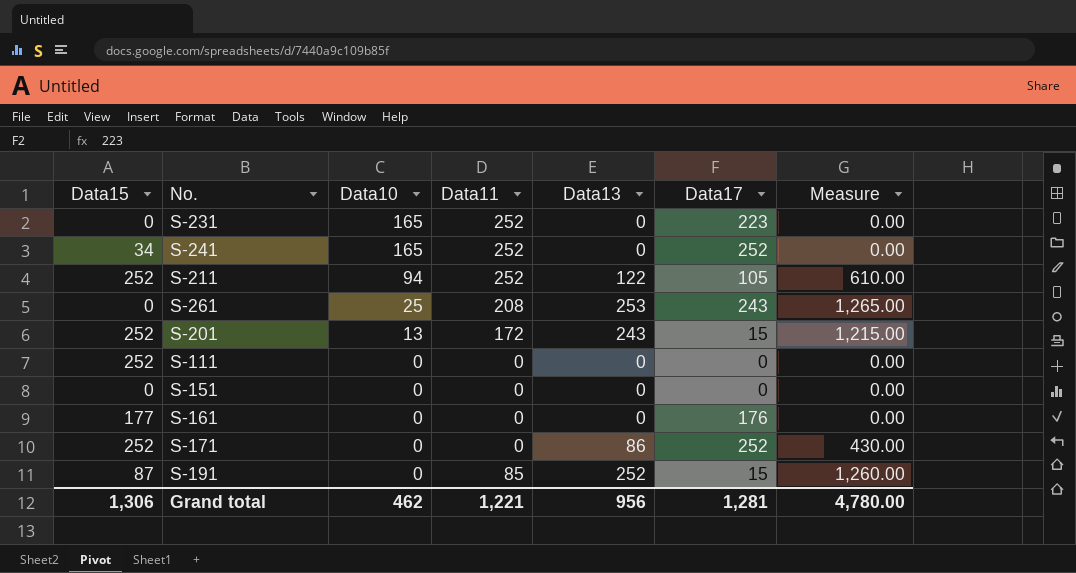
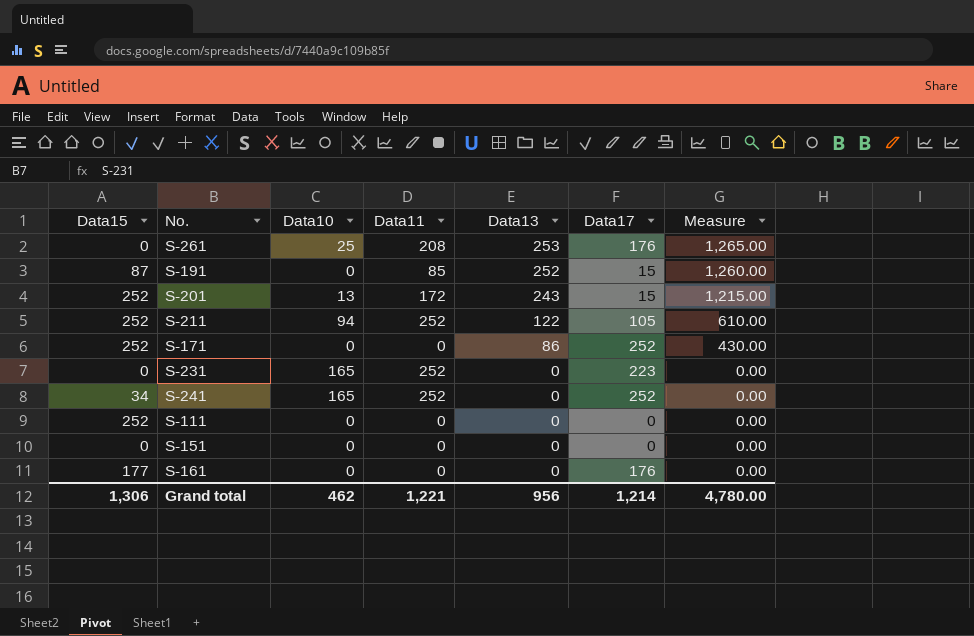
row order: Data10 descending -> Data13 descending
S-261 | Data17: 243 -> 176
Grand total | Data17: 1,281 -> 1,214

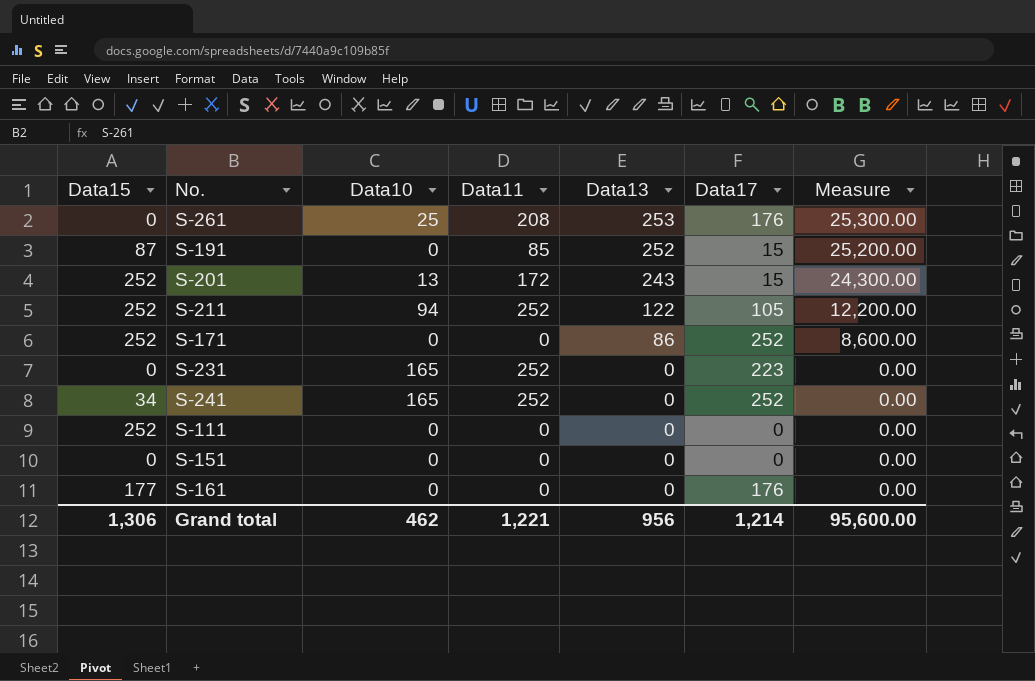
column Measure | formula: [Data13] * 5 -> [Data13] * 100
Grand total | Measure: 4,780.00 -> 95,600.00

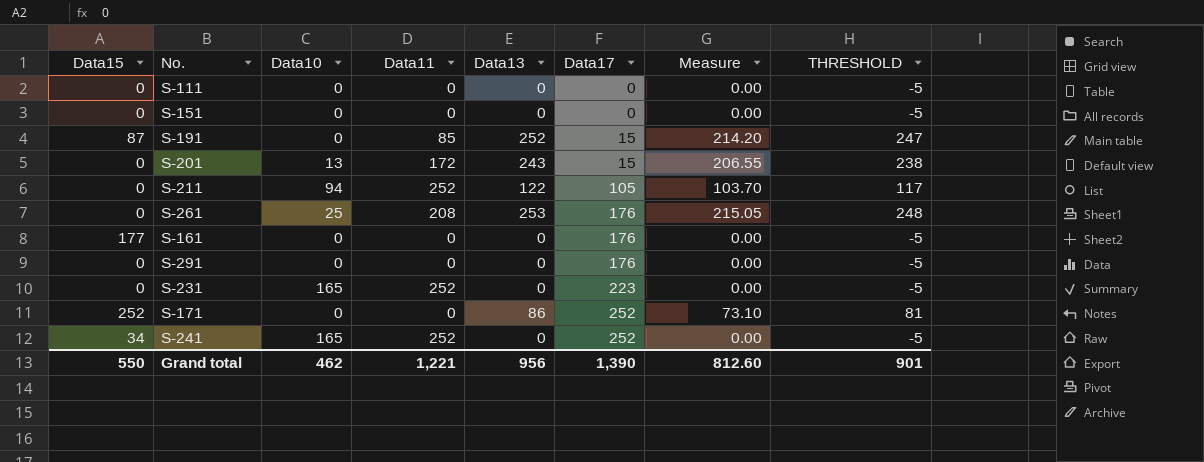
row order: Data13 descending -> Data17 ascending
column Measure | formula: [Data13] * 100 -> [Data13] * 0.85
column THRESHOLD | formula: none -> [Data13] - 5
S-111 | Data15: 252 -> 0
S-201 | Data15: 252 -> 0
S-211 | Data15: 252 -> 0
row S-291: none -> 0 | 0 | 0 | 0 | 176 | 0.00 | -5
Grand total | Data15: 1,306 -> 550
Grand total | Data17: 1,214 -> 1,390
Grand total | Measure: 95,600.00 -> 812.60

